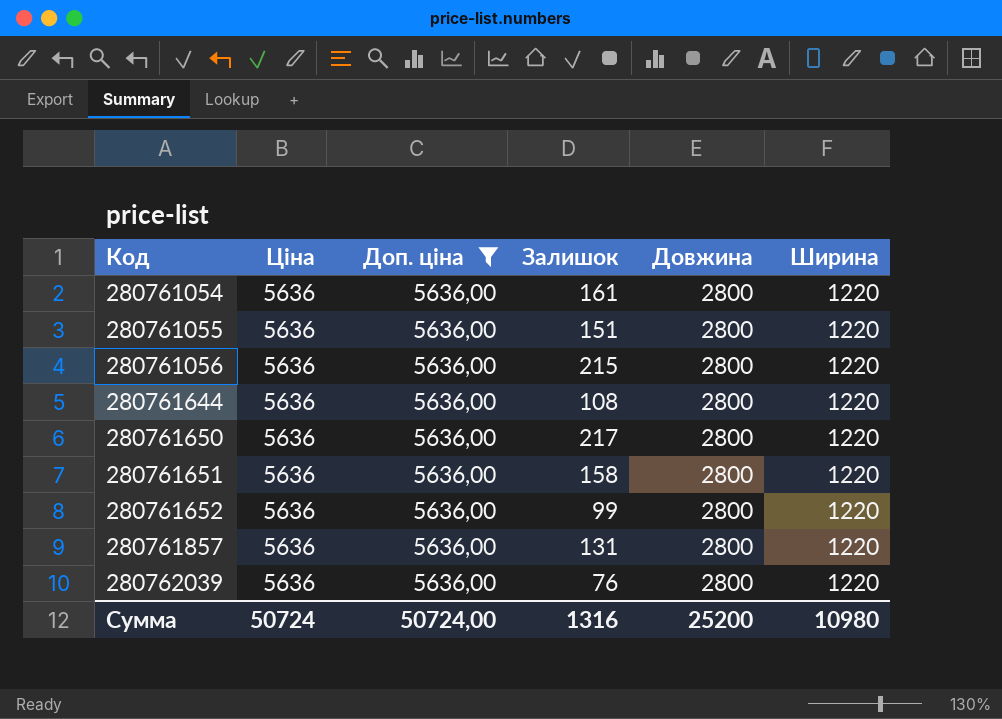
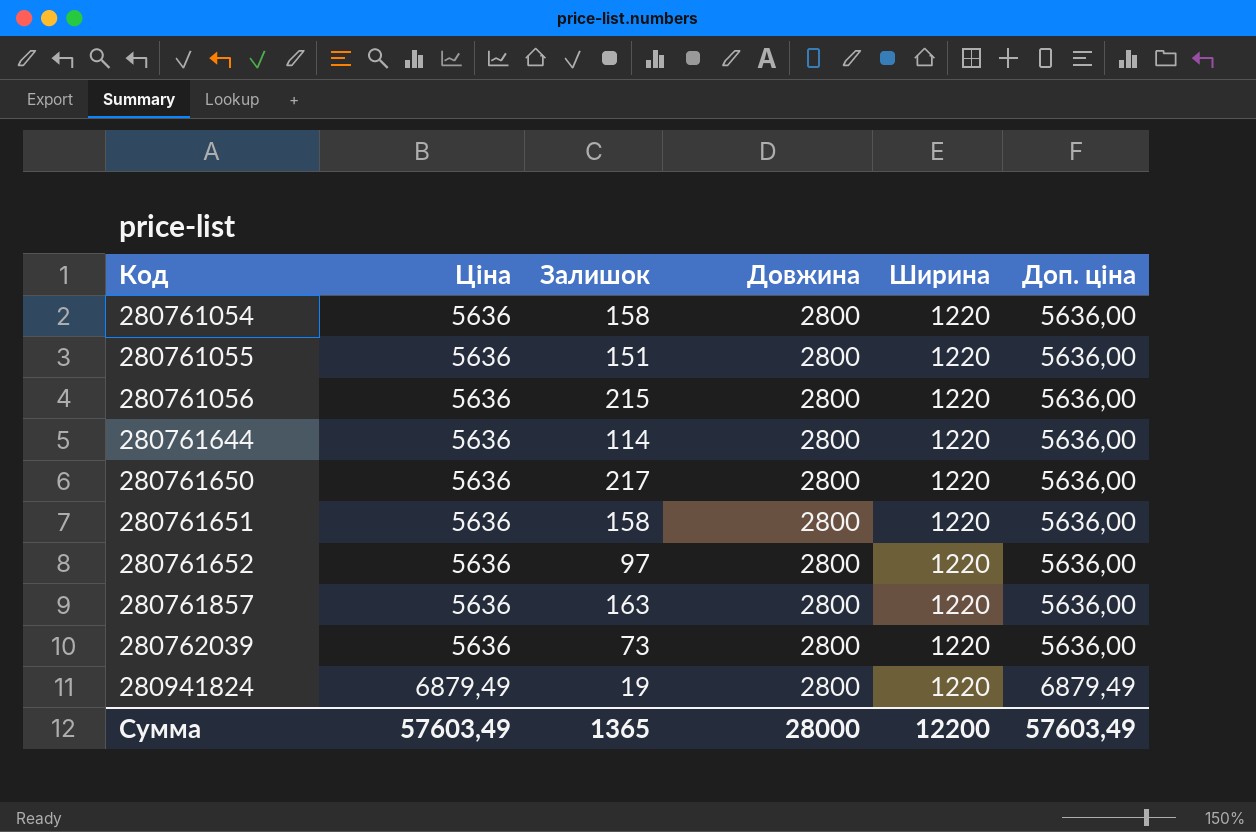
filter: Доп. ціна = 5636,00 -> none
column Доп. ціна | position: 3 -> 6
280761054 | Залишок: 161 -> 158
280761644 | Залишок: 108 -> 114
280761652 | Залишок: 99 -> 97
280761857 | Залишок: 131 -> 163
280762039 | Залишок: 76 -> 73
Сумма | Ціна: 50724 -> 57603,49
Сумма | Залишок: 1316 -> 1365
Сумма | Довжина: 25200 -> 28000
Сумма | Ширина: 10980 -> 12200
Сумма | Доп. ціна: 50724,00 -> 57603,49

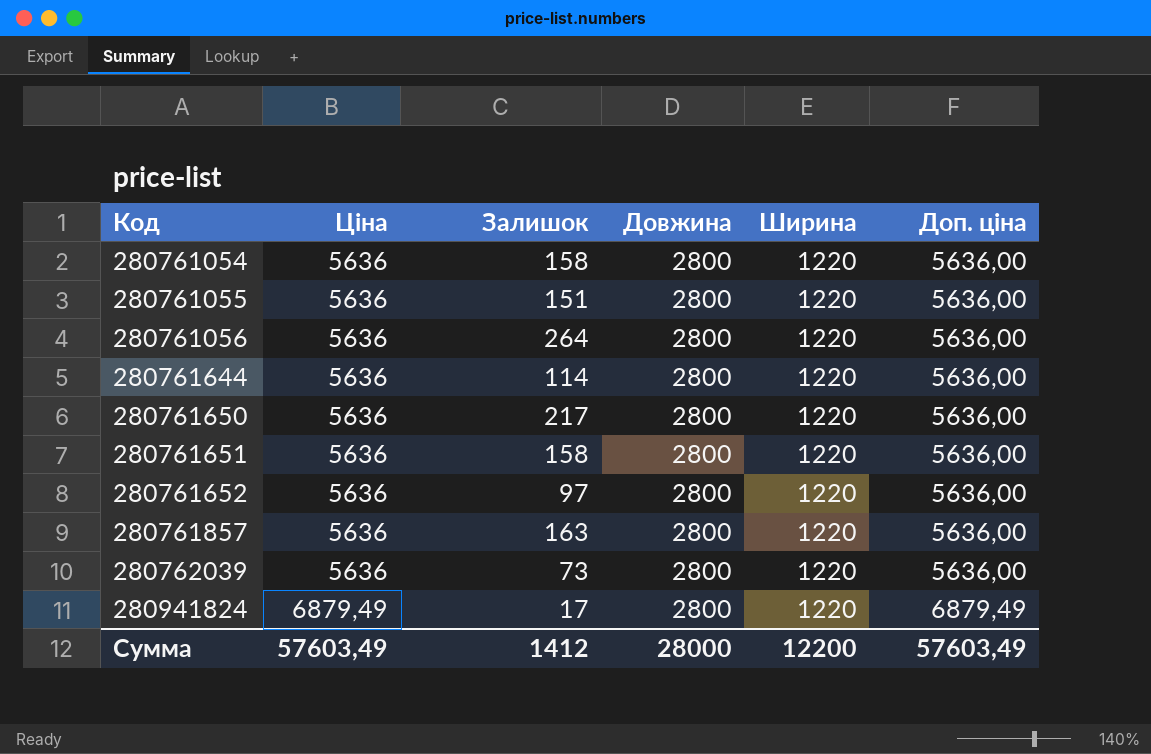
280761056 | Залишок: 215 -> 264
280941824 | Залишок: 19 -> 17
Сумма | Залишок: 1365 -> 1412

